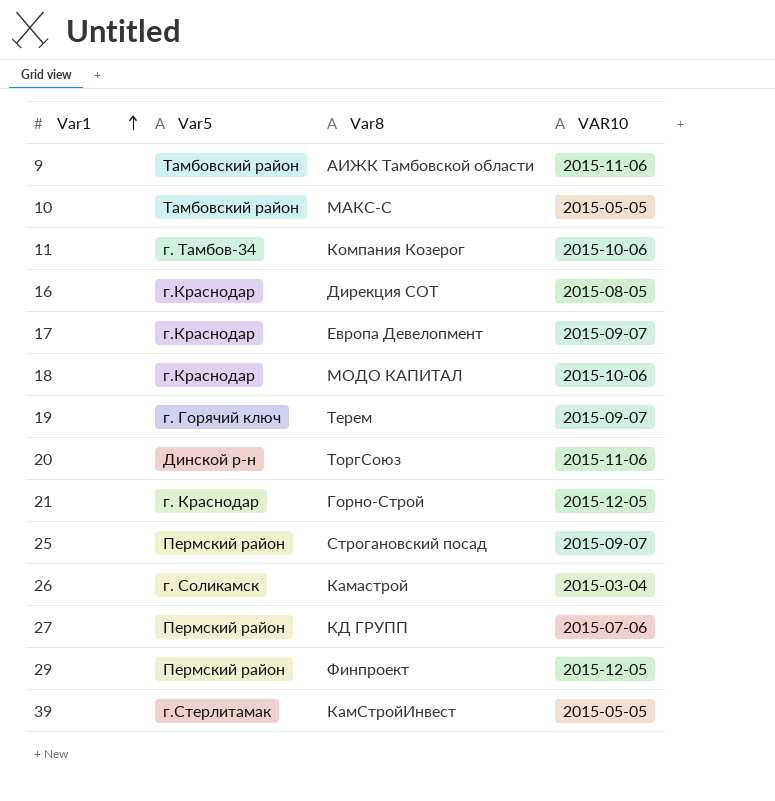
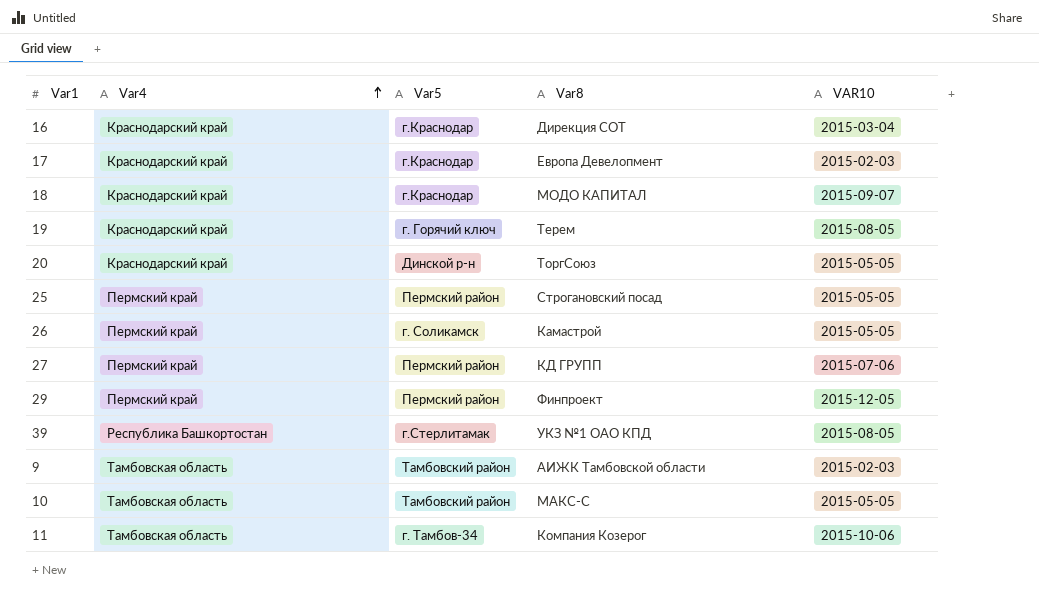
row order: Var1 ascending -> Var4 ascending
column Var4 | position: none -> 2
row 21: г. Краснодар | Горно-Строй | 2015-12-05 -> none
16 | VAR10: 2015-08-05 -> 2015-03-04
17 | VAR10: 2015-09-07 -> 2015-02-03
18 | VAR10: 2015-10-06 -> 2015-09-07
19 | VAR10: 2015-09-07 -> 2015-08-05
20 | VAR10: 2015-11-06 -> 2015-05-05
25 | VAR10: 2015-09-07 -> 2015-05-05
26 | VAR10: 2015-03-04 -> 2015-05-05
39 | Var8: КамСтройИнвест -> УКЗ №1 ОАО КПД
39 | VAR10: 2015-05-05 -> 2015-08-05
9 | VAR10: 2015-11-06 -> 2015-02-03

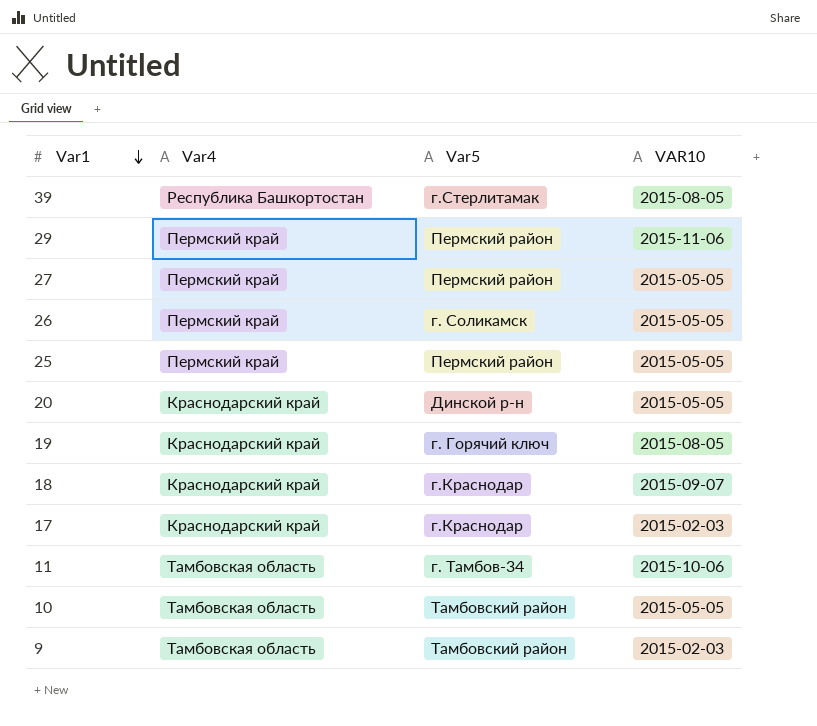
row order: Var4 ascending -> Var1 descending
column Var8 | position: 4 -> none
row 16: Краснодарский край | г.Краснодар | Дирекция СОТ | 2015-03-04 -> none
29 | VAR10: 2015-12-05 -> 2015-11-06
27 | VAR10: 2015-07-06 -> 2015-05-05

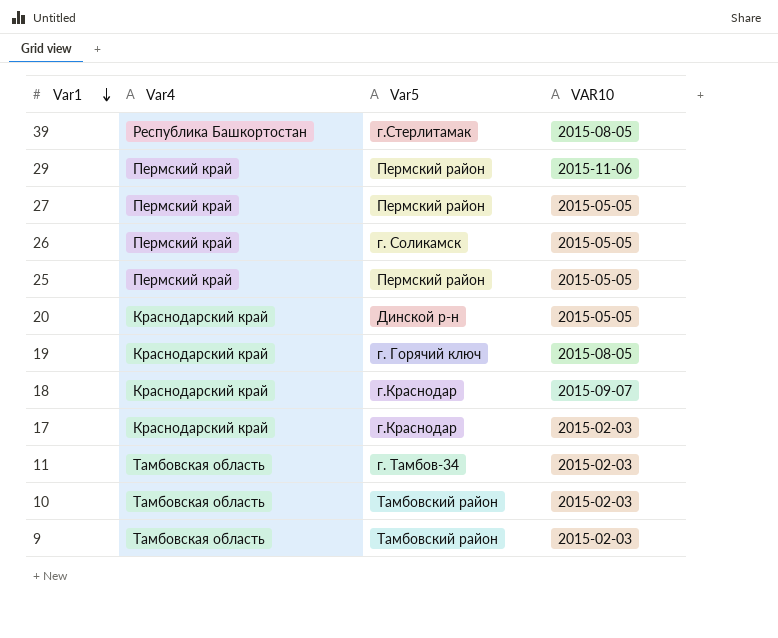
11 | VAR10: 2015-10-06 -> 2015-02-03
10 | VAR10: 2015-05-05 -> 2015-02-03

